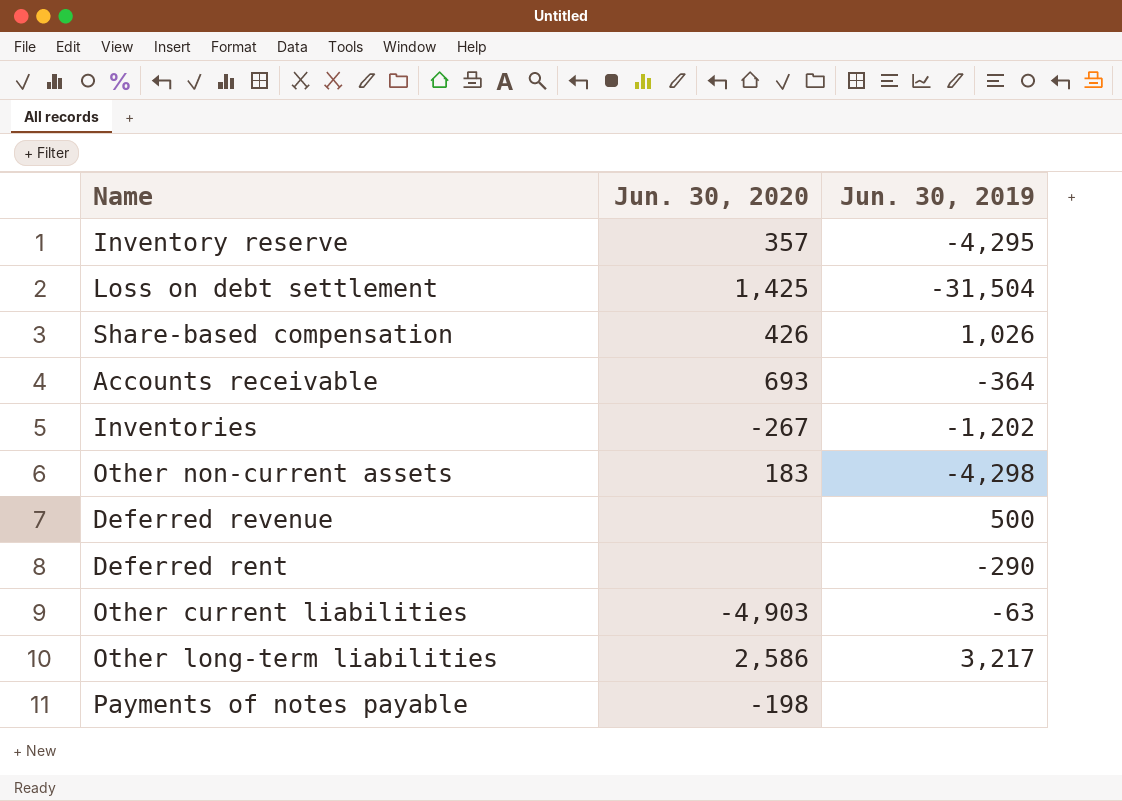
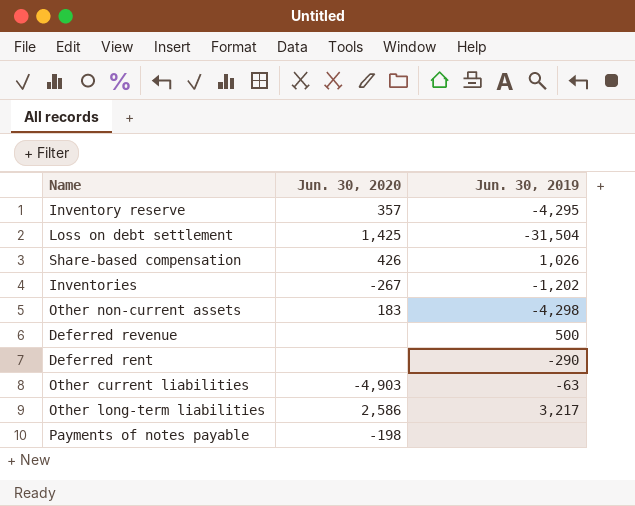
row Accounts receivable: 693 | -364 -> none

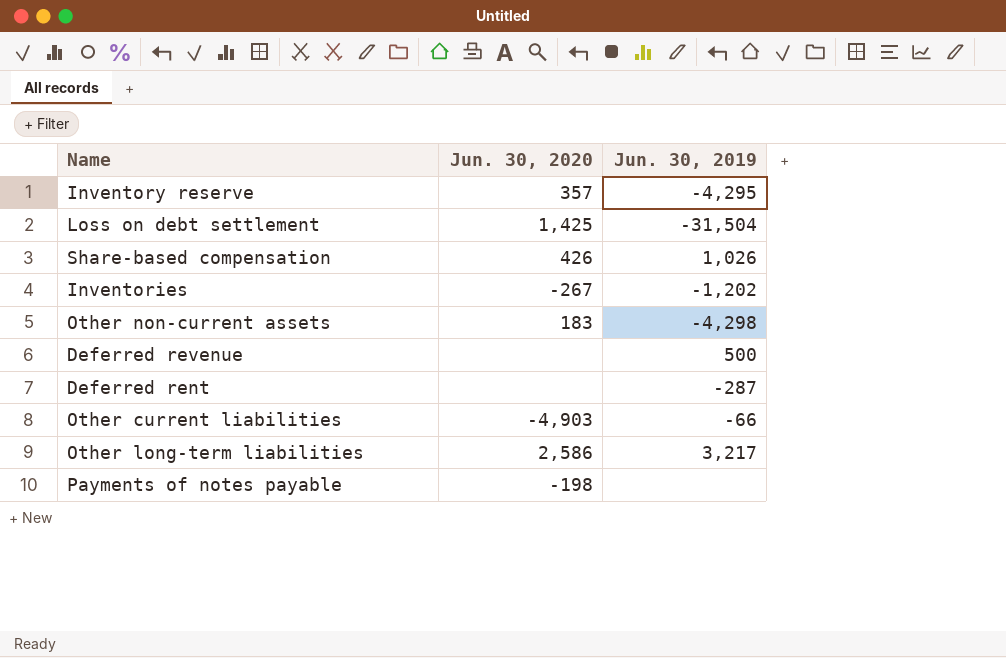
Deferred rent | Jun. 30, 2019: -290 -> -287
Other current liabilities | Jun. 30, 2019: -63 -> -66

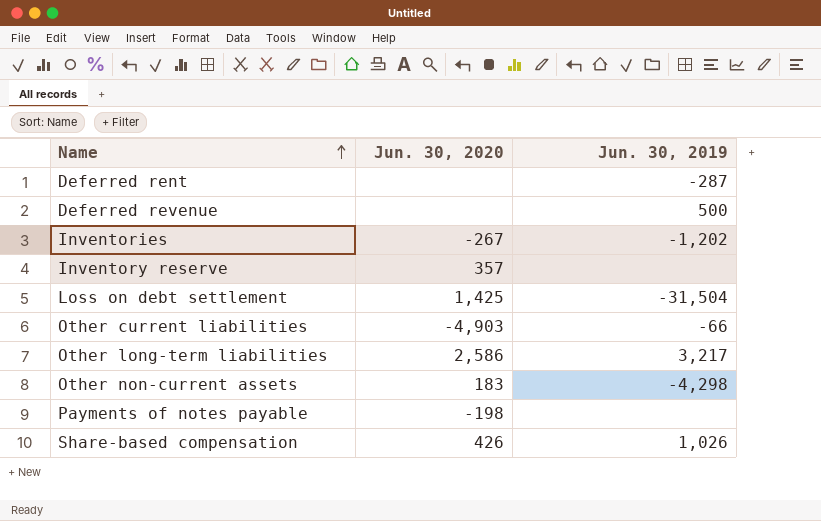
row order: none -> Name ascending
Inventory reserve | Jun. 30, 2019: -4,295 -> none

